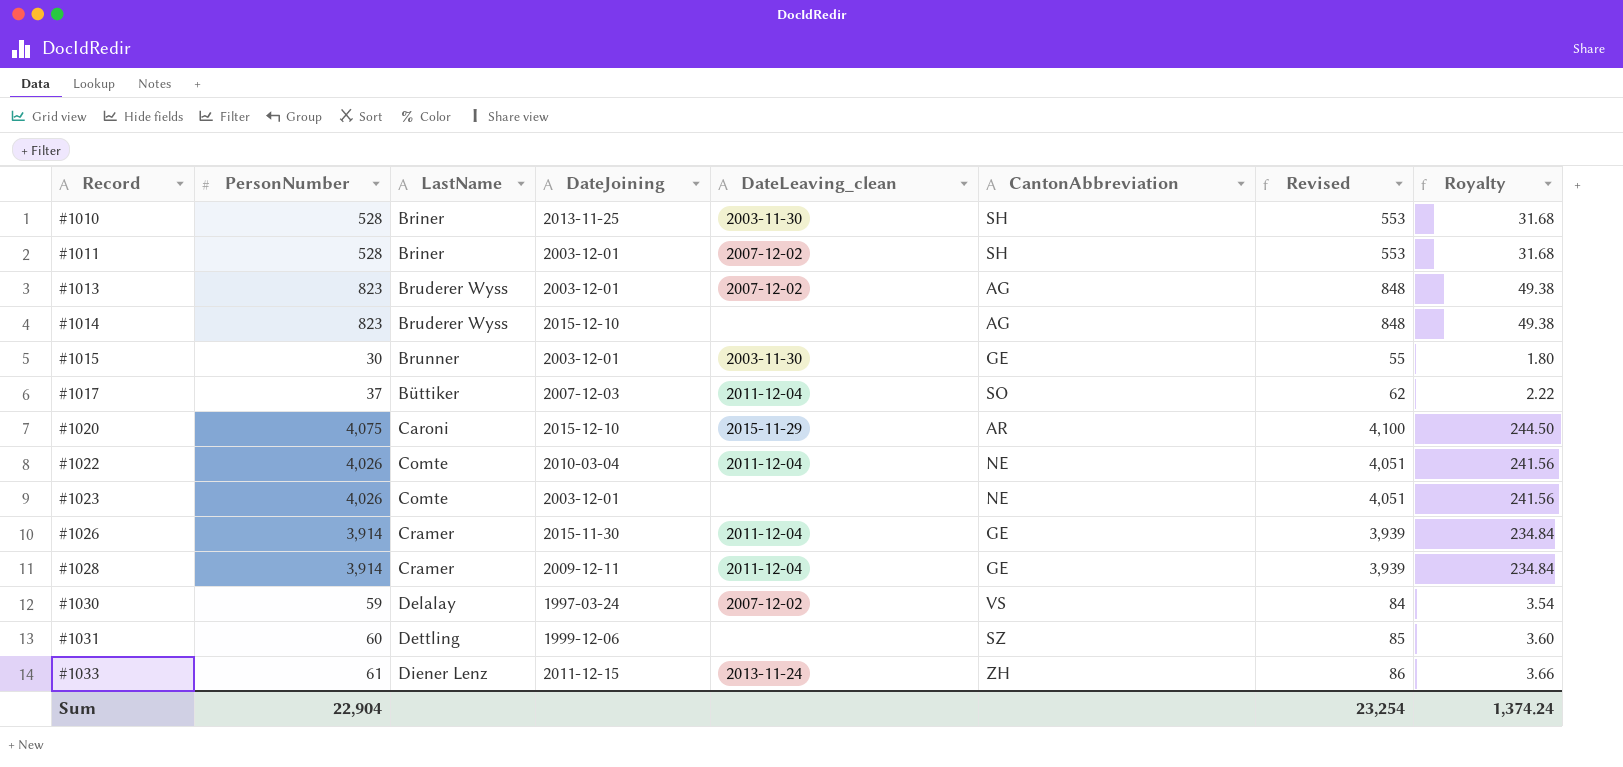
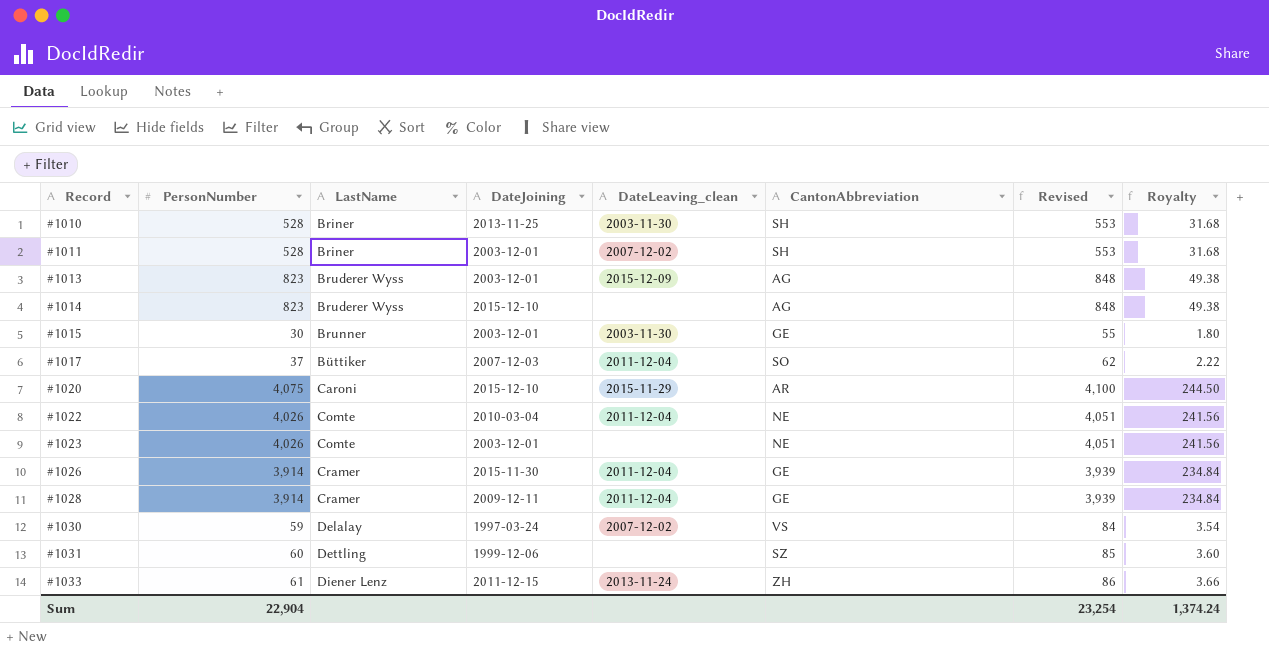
#1013 | DateLeaving_clean: 2007-12-02 -> 2015-12-09

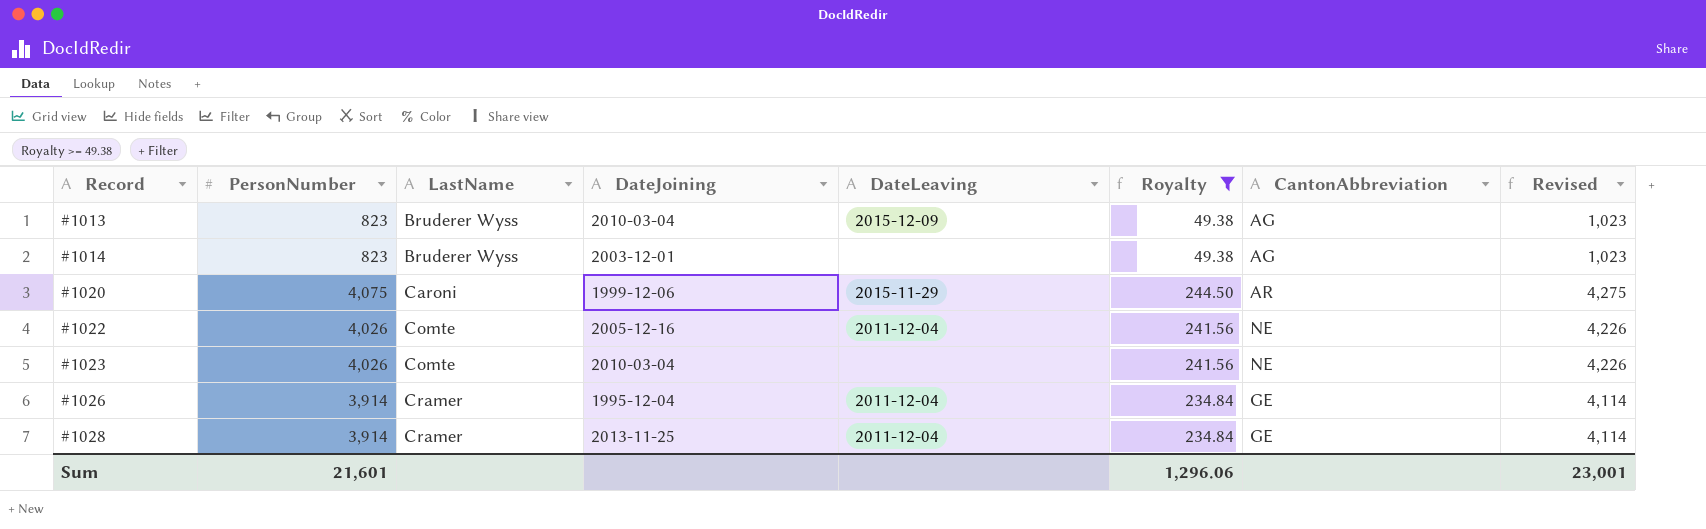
filter: none -> Royalty >= 49.38
column name: DateLeaving_clean -> DateLeaving
column Royalty | position: 8 -> 6
column Revised | formula: [PersonNumber] + 25 -> [PersonNumber] + 200
#1013 | DateJoining: 2003-12-01 -> 2010-03-04
#1014 | DateJoining: 2015-12-10 -> 2003-12-01
#1020 | DateJoining: 2015-12-10 -> 1999-12-06
#1022 | DateJoining: 2010-03-04 -> 2005-12-16
#1023 | DateJoining: 2003-12-01 -> 2010-03-04
#1026 | DateJoining: 2015-11-30 -> 1995-12-04
#1028 | DateJoining: 2009-12-11 -> 2013-11-25
Sum | PersonNumber: 22,904 -> 21,601
Sum | Royalty: 1,374.24 -> 1,296.06
Sum | Revised: 23,254 -> 23,001

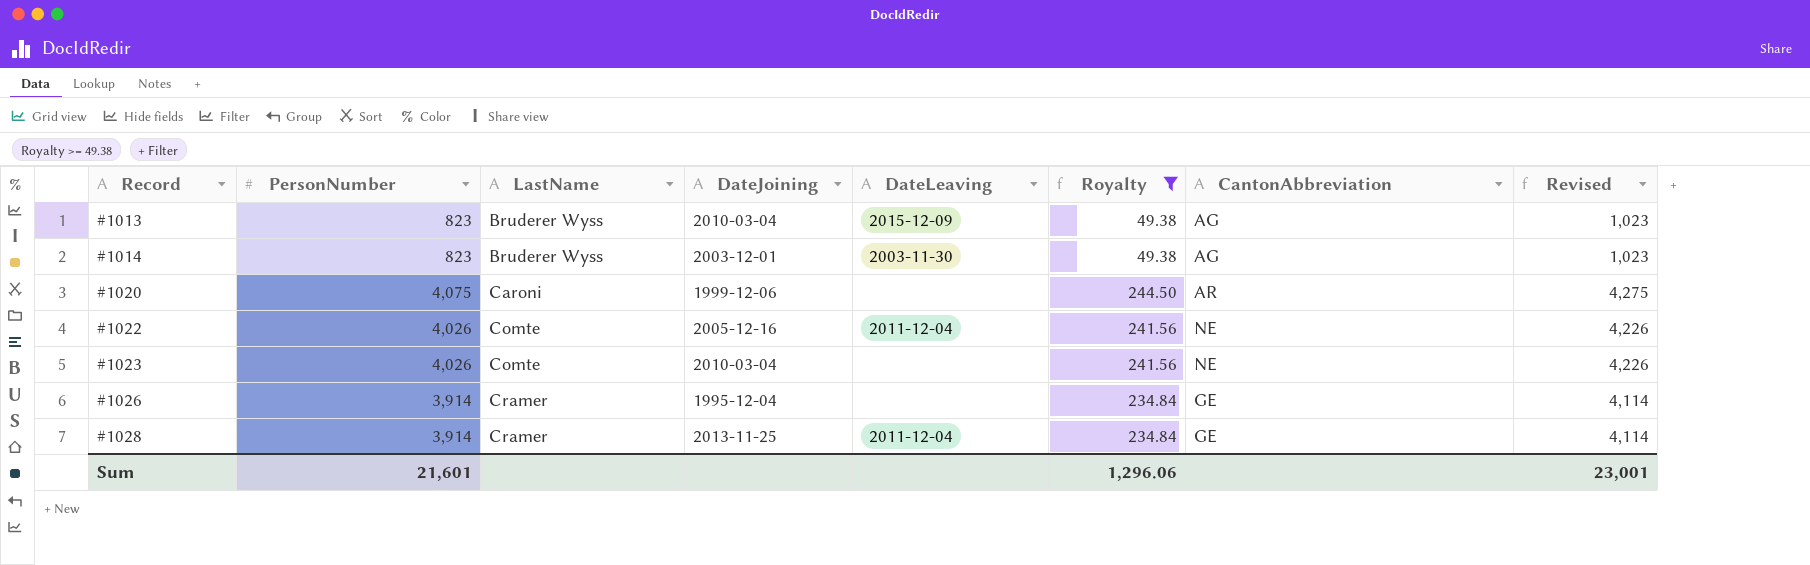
#1014 | DateLeaving: none -> 2003-11-30
#1020 | DateLeaving: 2015-11-29 -> none
#1026 | DateLeaving: 2011-12-04 -> none

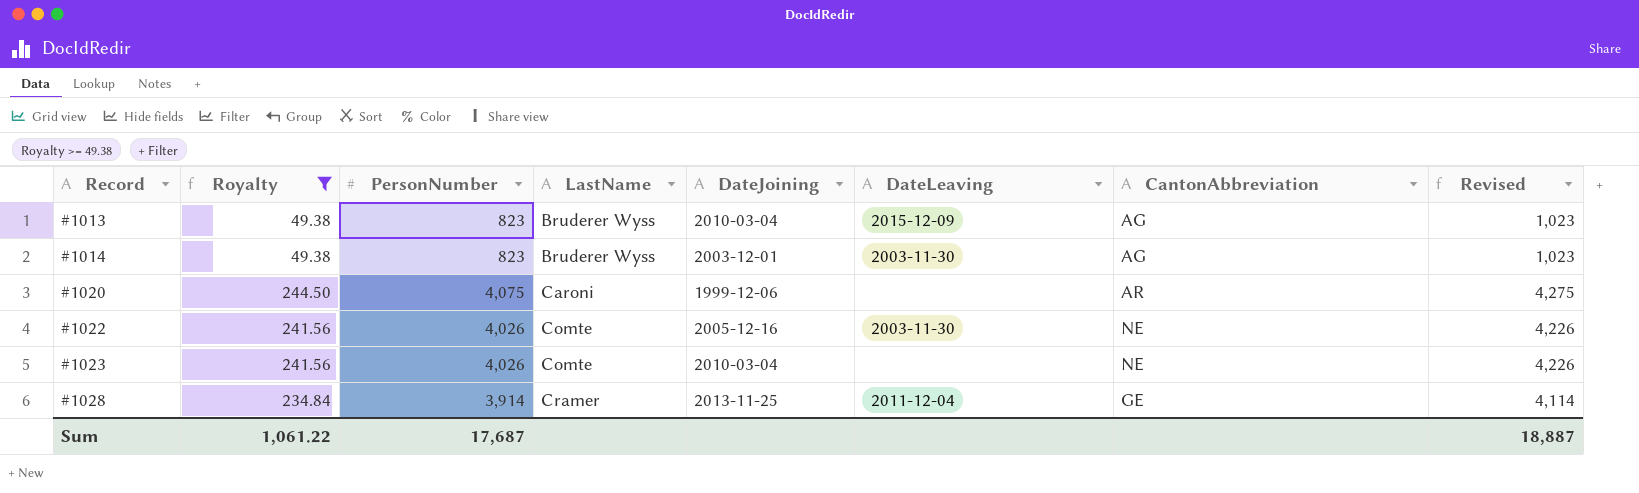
column Royalty | position: 6 -> 2
row #1026: 3,914 | Cramer | 1995-12-04 | none | 234.84 | GE | 4,114 -> none
#1022 | DateLeaving: 2011-12-04 -> 2003-11-30
Sum | Royalty: 1,296.06 -> 1,061.22
Sum | PersonNumber: 21,601 -> 17,687
Sum | Revised: 23,001 -> 18,887

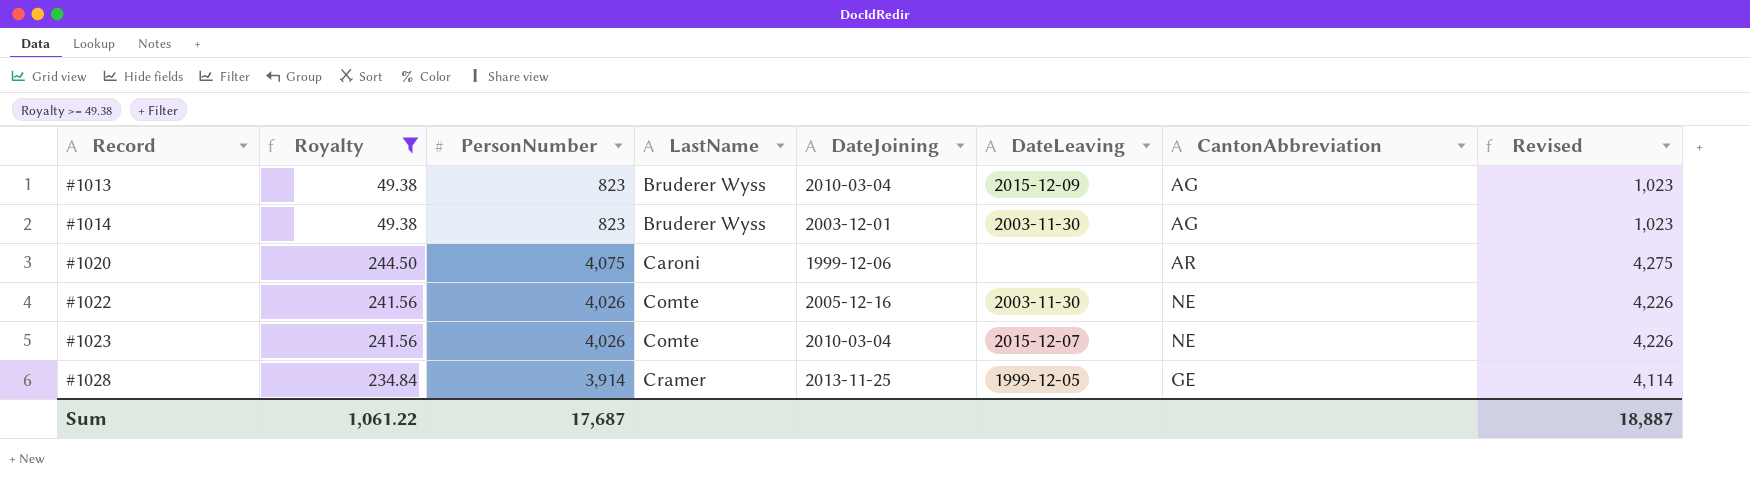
#1023 | DateLeaving: none -> 2015-12-07
#1028 | DateLeaving: 2011-12-04 -> 1999-12-05

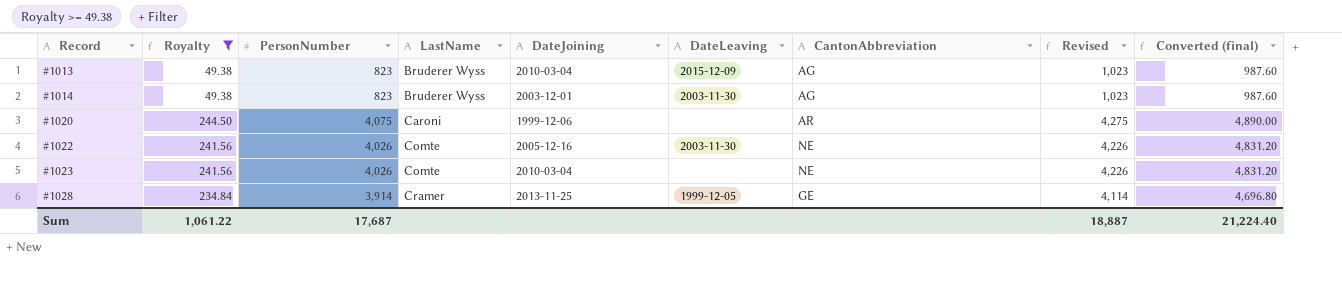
column Converted (final) | formula: none -> [PersonNumber] * 1.2
#1023 | DateLeaving: 2015-12-07 -> none

